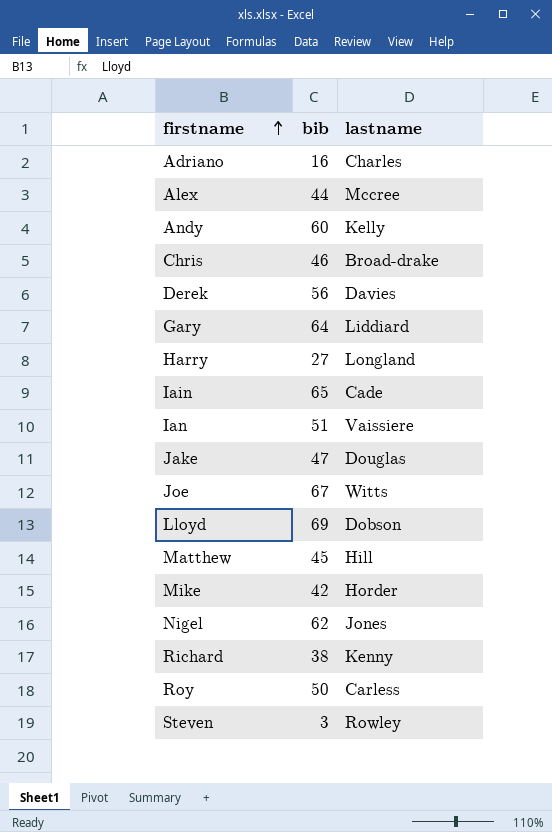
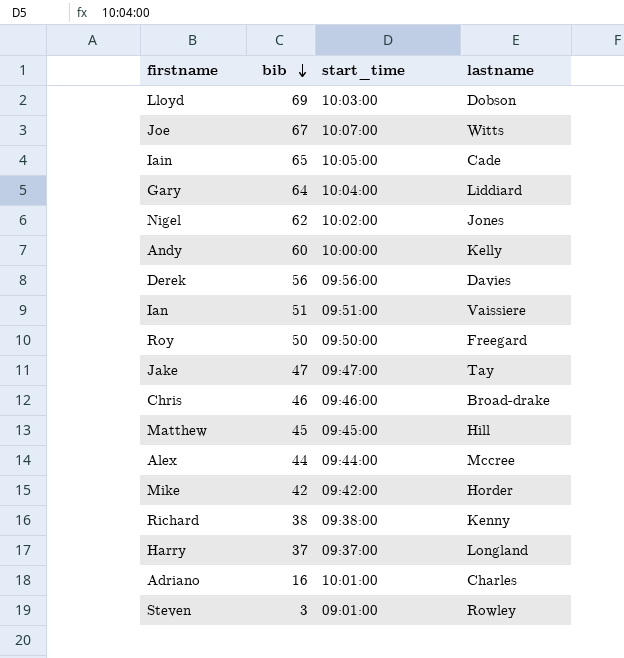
row order: firstname ascending -> bib descending
column start_time | position: none -> 3
Roy | lastname: Carless -> Freegard
Jake | lastname: Douglas -> Tay
Harry | bib: 27 -> 37

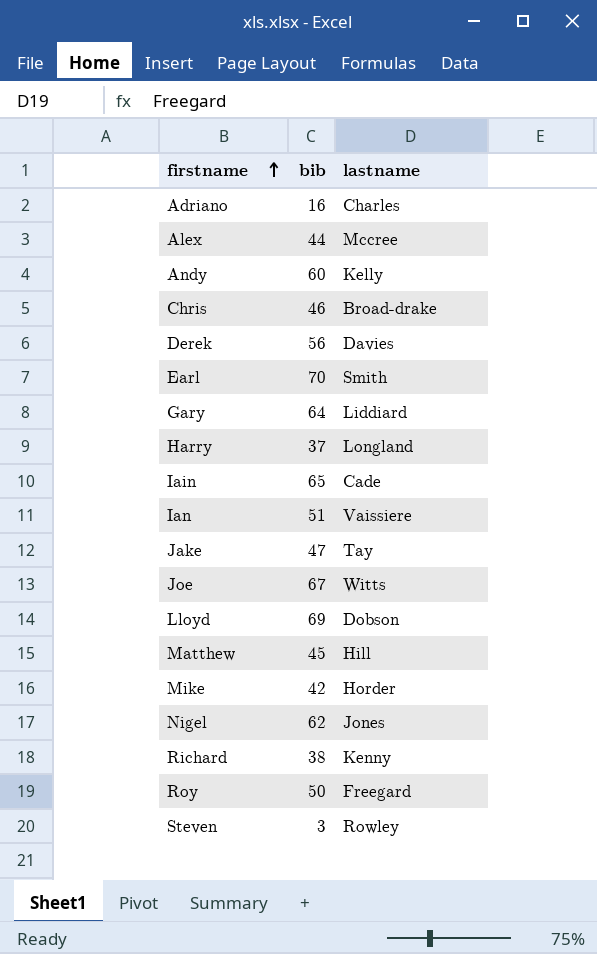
row order: bib descending -> firstname ascending
column start_time | position: 3 -> none
row Earl: none -> 70 | Smith

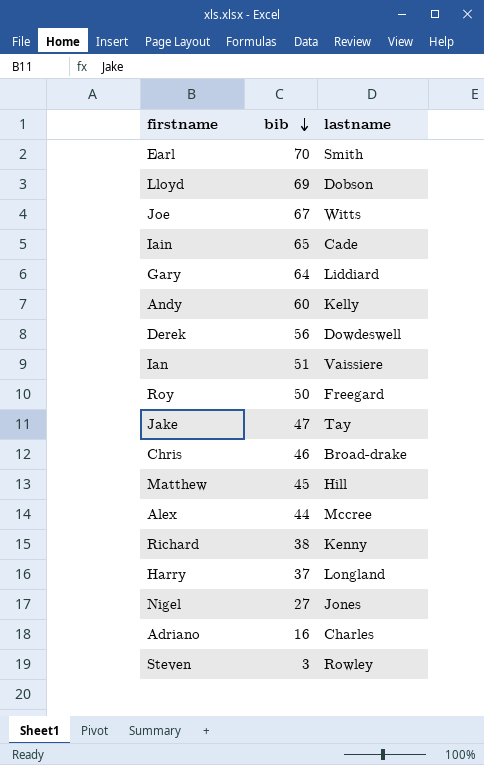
row order: firstname ascending -> bib descending
row Mike: 42 | Horder -> none
Derek | lastname: Davies -> Dowdeswell
Nigel | bib: 62 -> 27

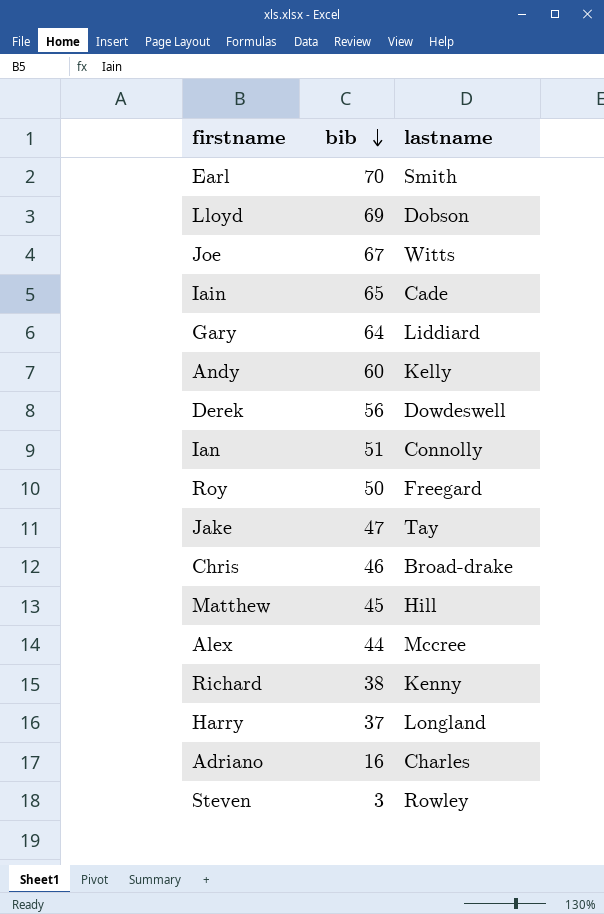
row Nigel: 27 | Jones -> none
Ian | lastname: Vaissiere -> Connolly

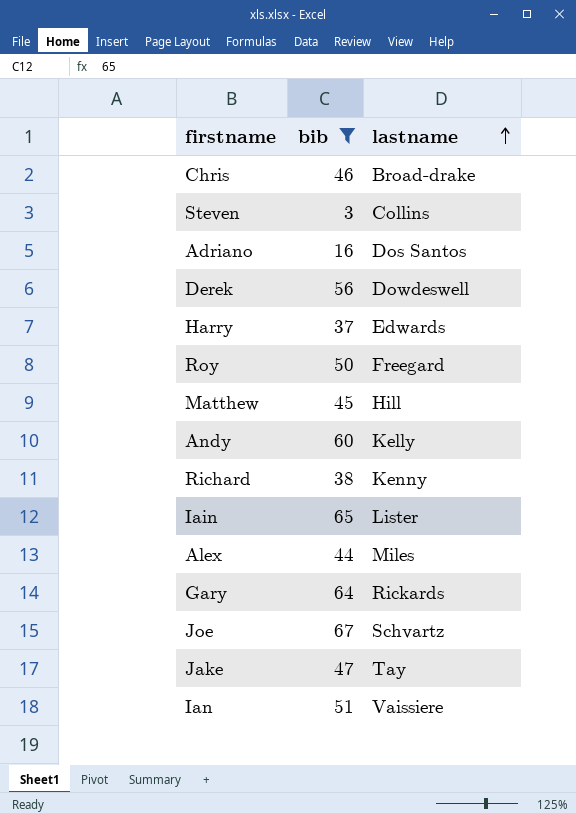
filter: none -> bib <= 67
row order: bib descending -> lastname ascending
Steven | lastname: Rowley -> Collins
Adriano | lastname: Charles -> Dos Santos
Harry | lastname: Longland -> Edwards
Iain | lastname: Cade -> Lister
Alex | lastname: Mccree -> Miles
Gary | lastname: Liddiard -> Rickards
Joe | lastname: Witts -> Schvartz
Ian | lastname: Connolly -> Vaissiere

